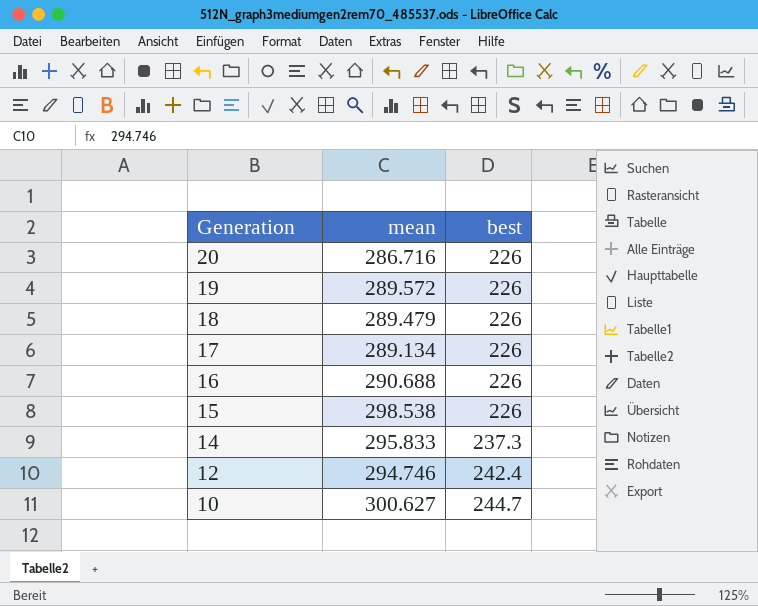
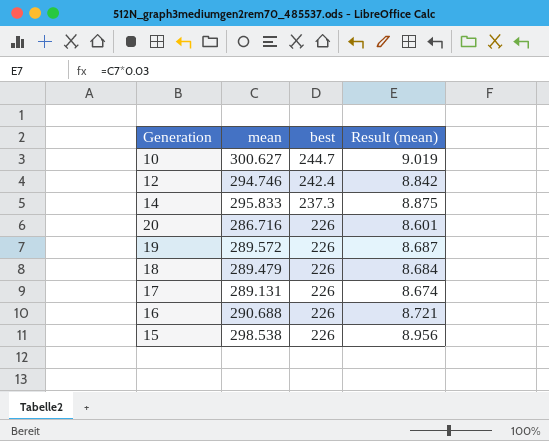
row order: Generation descending -> best descending
column Result (mean) | formula: none -> [mean] * 0.03
17 | mean: 289.134 -> 289.131

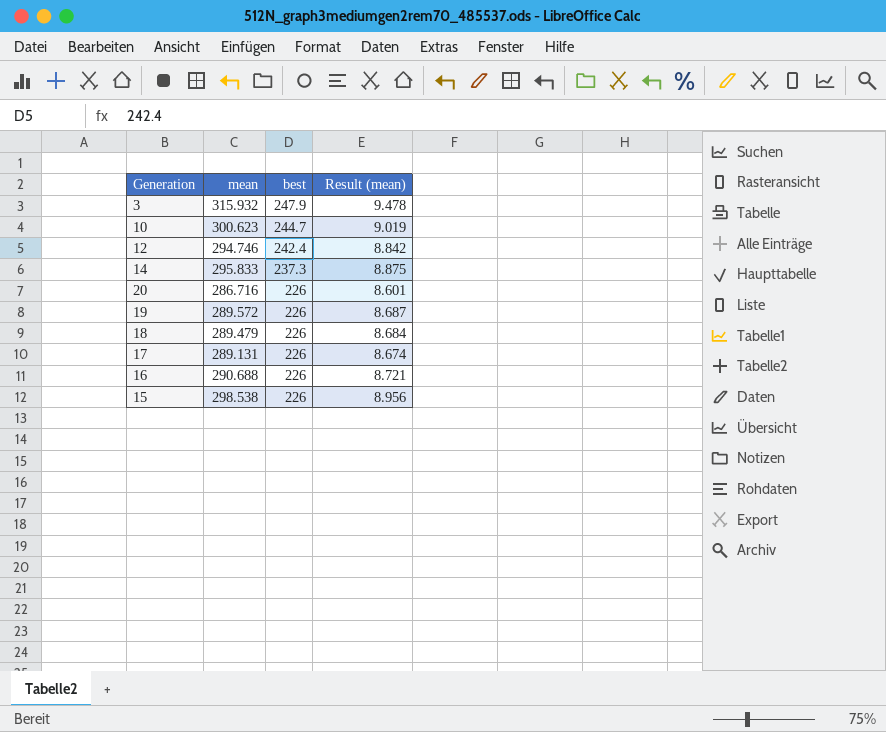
row 3: none -> 315.932 | 247.9 | 9.478
10 | mean: 300.627 -> 300.623

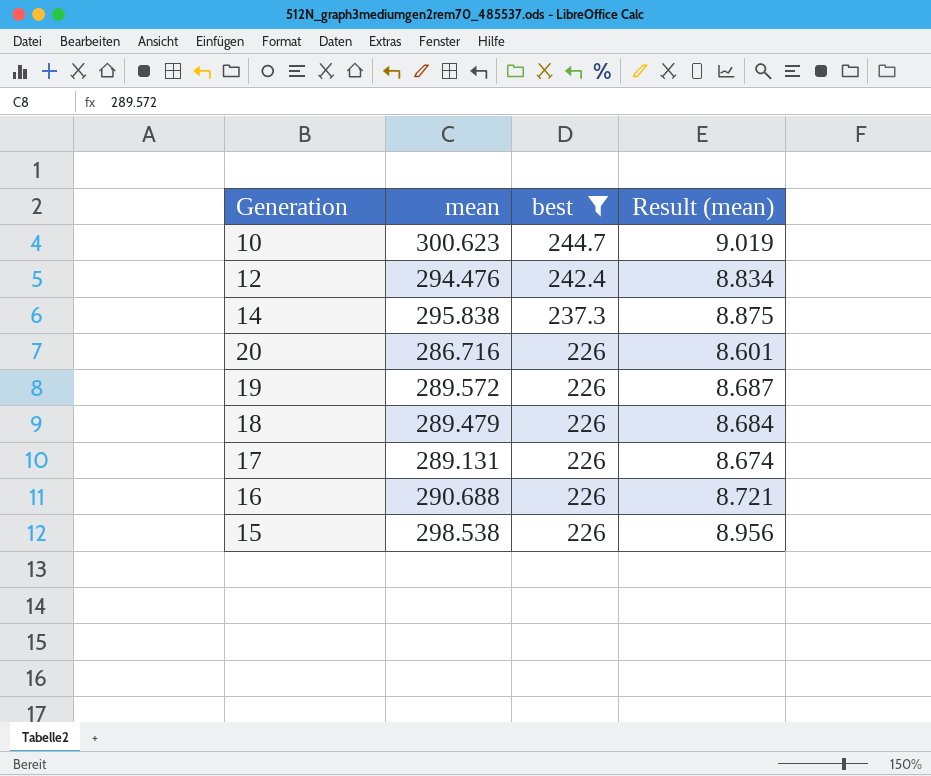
filter: none -> best != 247.9
12 | mean: 294.746 -> 294.476
12 | Result (mean): 8.842 -> 8.834
14 | mean: 295.833 -> 295.838

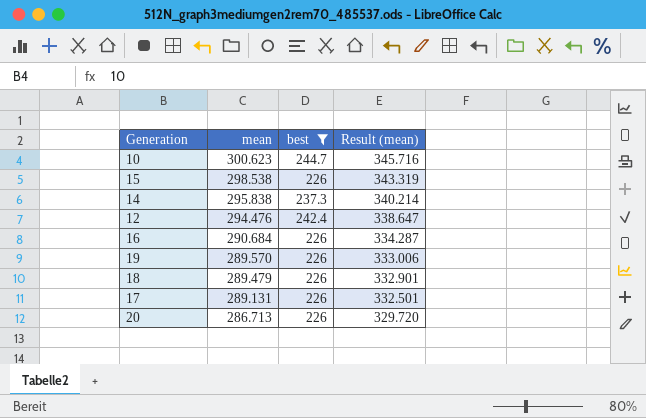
row order: best descending -> mean descending
column Result (mean) | formula: [mean] * 0.03 -> [mean] * 1.15
16 | mean: 290.688 -> 290.684
19 | mean: 289.572 -> 289.570
20 | mean: 286.716 -> 286.713

